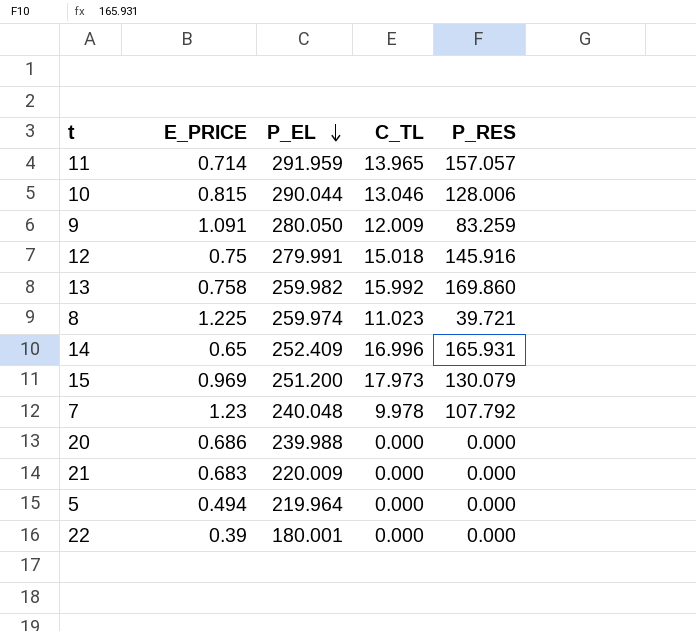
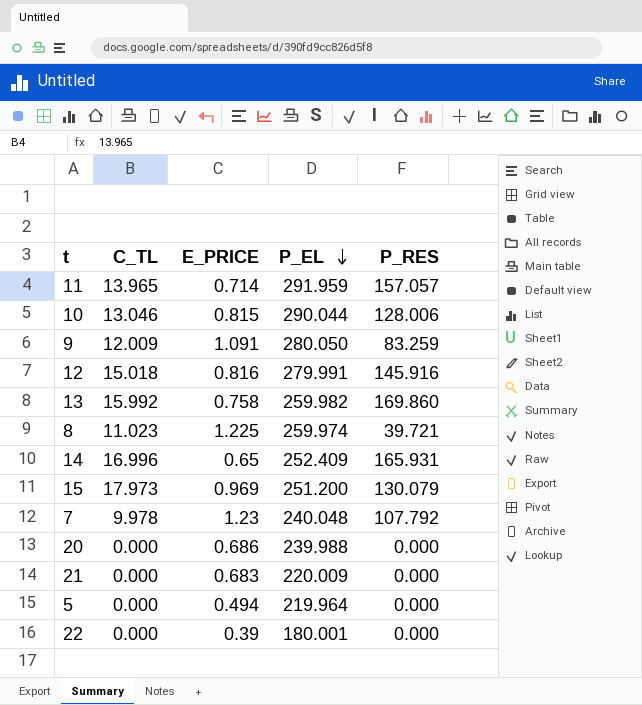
column C_TL | position: 4 -> 2
12 | E_PRICE: 0.75 -> 0.816

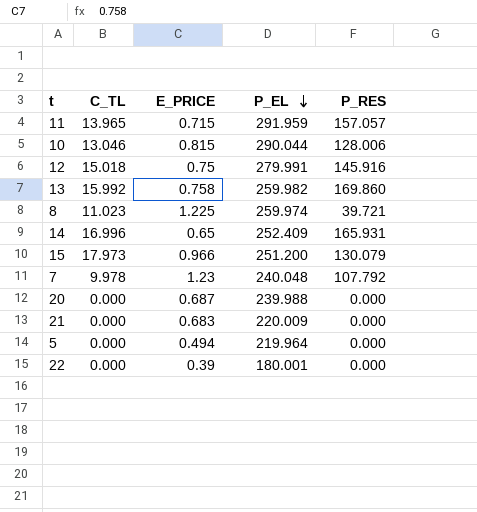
row 9: 12.009 | 1.091 | 280.050 | 83.259 -> none
11 | E_PRICE: 0.714 -> 0.715
12 | E_PRICE: 0.816 -> 0.75
15 | E_PRICE: 0.969 -> 0.966
20 | E_PRICE: 0.686 -> 0.687

